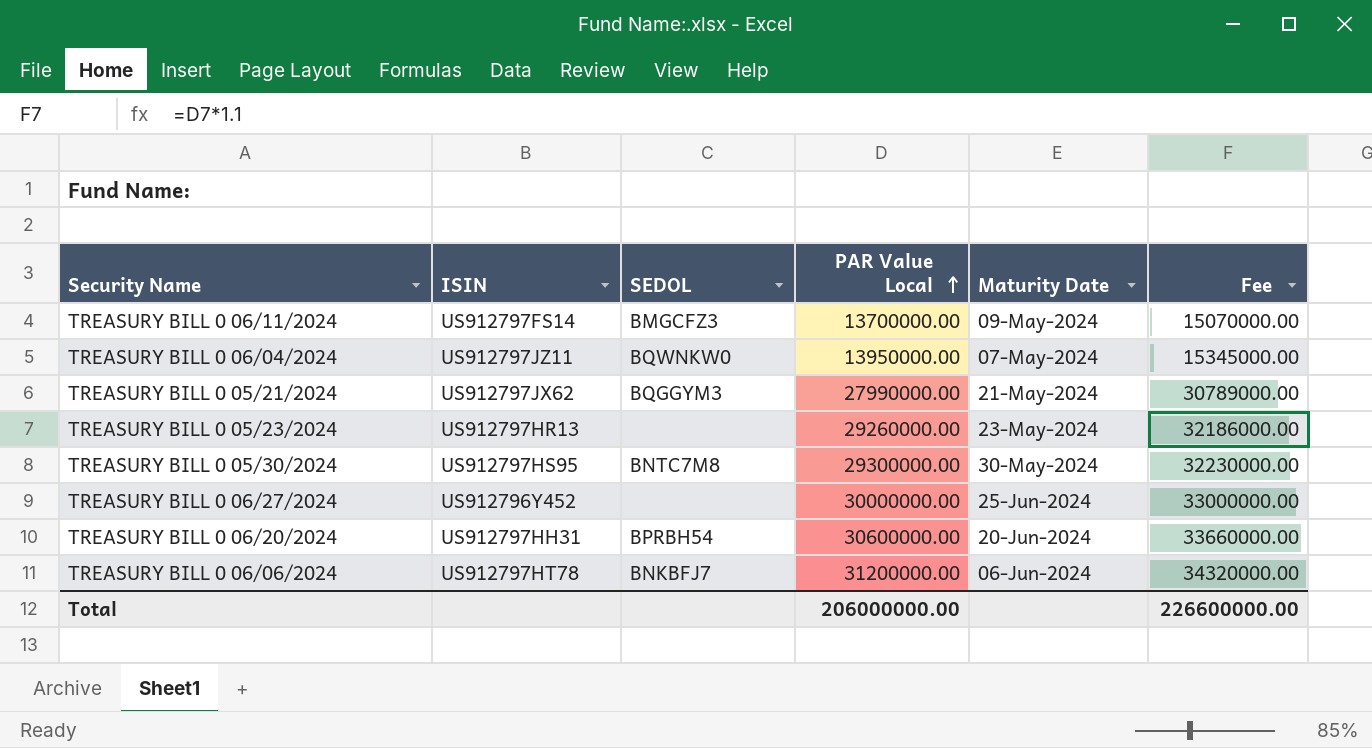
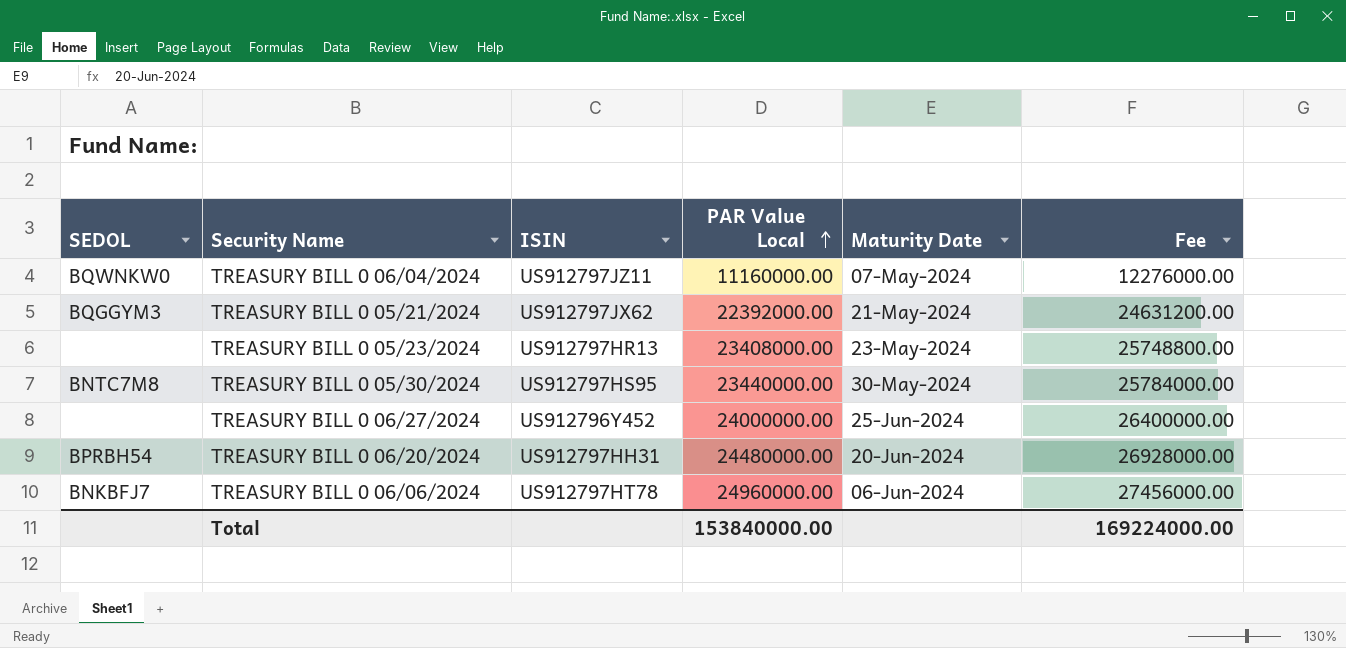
column SEDOL | position: 3 -> 1
row TREASURY BILL 0 06/11/2024: US912797FS14 | BMGCFZ3 | 13700000.00 | 09-May-2024 | 15070000.00 -> none
TREASURY BILL 0 06/04/2024 | PAR Value Local: 13950000.00 -> 11160000.00
TREASURY BILL 0 06/04/2024 | Fee: 15345000.00 -> 12276000.00
TREASURY BILL 0 05/21/2024 | PAR Value Local: 27990000.00 -> 22392000.00
TREASURY BILL 0 05/21/2024 | Fee: 30789000.00 -> 24631200.00
TREASURY BILL 0 05/23/2024 | PAR Value Local: 29260000.00 -> 23408000.00
TREASURY BILL 0 05/23/2024 | Fee: 32186000.00 -> 25748800.00
TREASURY BILL 0 05/30/2024 | PAR Value Local: 29300000.00 -> 23440000.00
TREASURY BILL 0 05/30/2024 | Fee: 32230000.00 -> 25784000.00
TREASURY BILL 0 06/27/2024 | PAR Value Local: 30000000.00 -> 24000000.00
TREASURY BILL 0 06/27/2024 | Fee: 33000000.00 -> 26400000.00
TREASURY BILL 0 06/20/2024 | PAR Value Local: 30600000.00 -> 24480000.00
TREASURY BILL 0 06/20/2024 | Fee: 33660000.00 -> 26928000.00
TREASURY BILL 0 06/06/2024 | PAR Value Local: 31200000.00 -> 24960000.00
TREASURY BILL 0 06/06/2024 | Fee: 34320000.00 -> 27456000.00
Total | PAR Value Local: 206000000.00 -> 153840000.00
Total | Fee: 226600000.00 -> 169224000.00

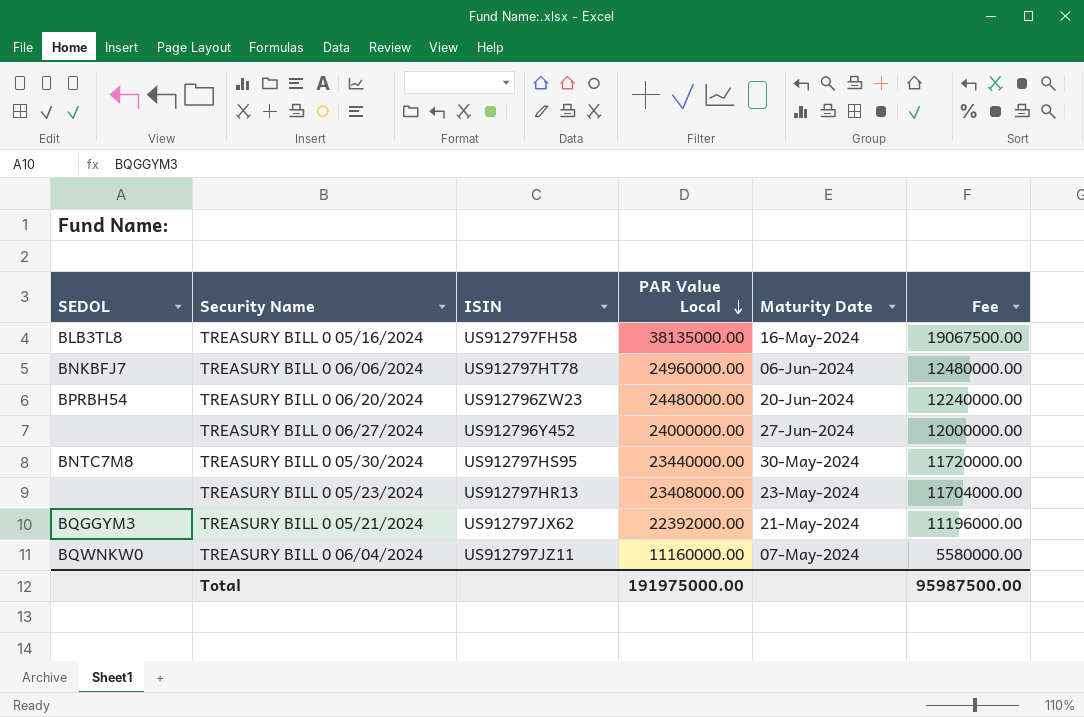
row order: PAR Value Local ascending -> PAR Value Local descending
column Fee | formula: [PAR Value Local] * 1.1 -> [PAR Value Local] * 0.5
row TREASURY BILL 0 05/16/2024: none -> BLB3TL8 | US912797FH58 | 38135000.00 | 16-May-2024 | 19067500.00
TREASURY BILL 0 06/20/2024 | ISIN: US912797HH31 -> US912796ZW23
TREASURY BILL 0 06/27/2024 | Maturity Date: 25-Jun-2024 -> 27-Jun-2024
Total | PAR Value Local: 153840000.00 -> 191975000.00
Total | Fee: 169224000.00 -> 95987500.00

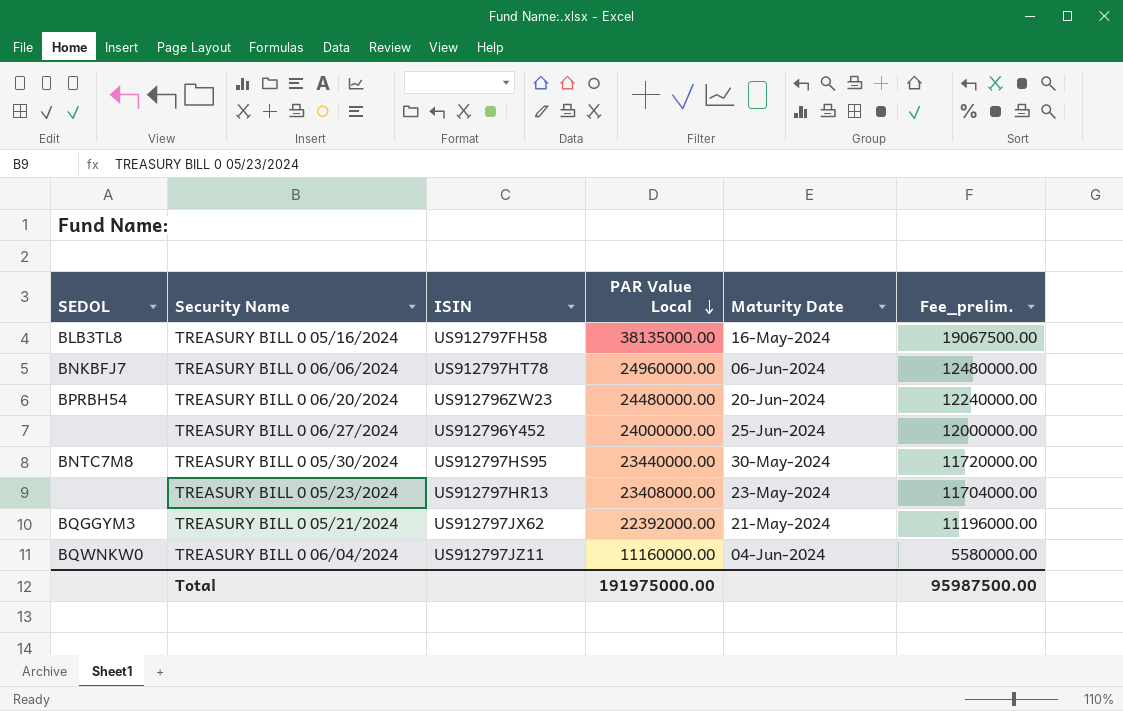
column name: Fee -> Fee_prelim.
TREASURY BILL 0 06/27/2024 | Maturity Date: 27-Jun-2024 -> 25-Jun-2024
TREASURY BILL 0 06/04/2024 | Maturity Date: 07-May-2024 -> 04-Jun-2024

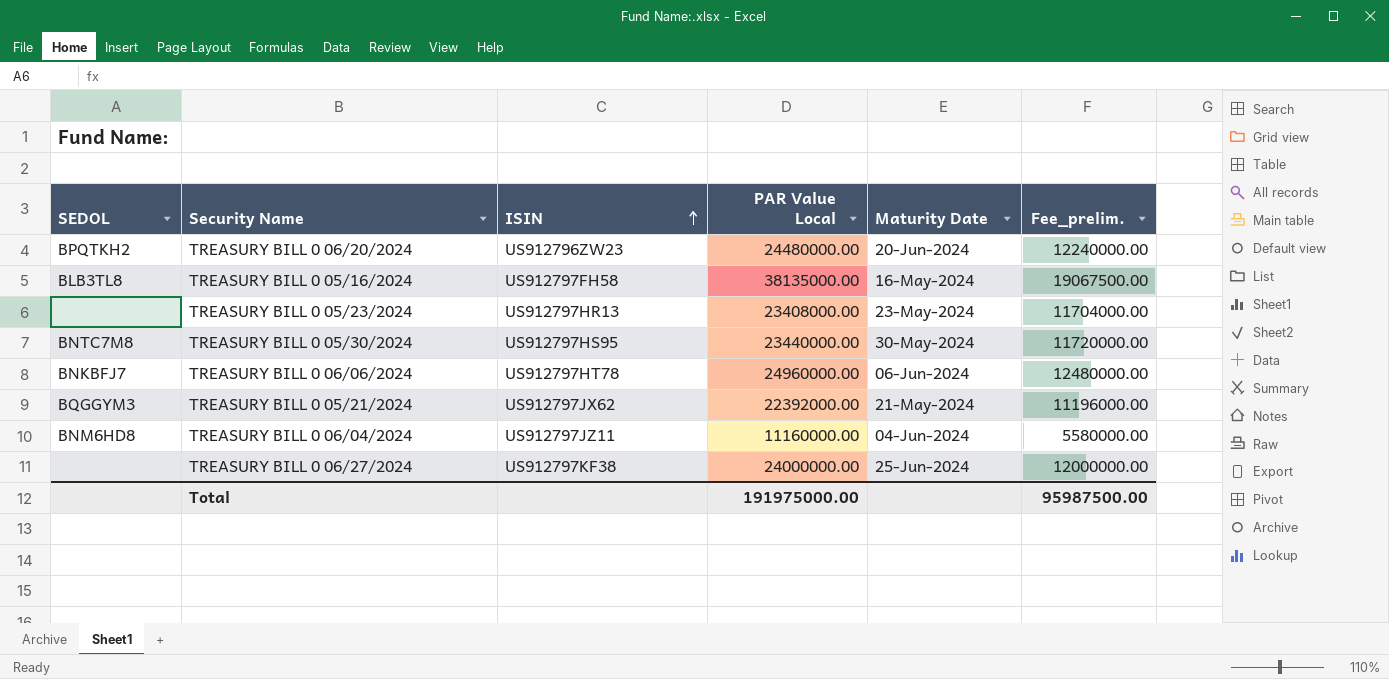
row order: PAR Value Local descending -> ISIN ascending
TREASURY BILL 0 06/20/2024 | SEDOL: BPRBH54 -> BPQTKH2
TREASURY BILL 0 06/04/2024 | SEDOL: BQWNKW0 -> BNM6HD8
TREASURY BILL 0 06/27/2024 | ISIN: US912796Y452 -> US912797KF38

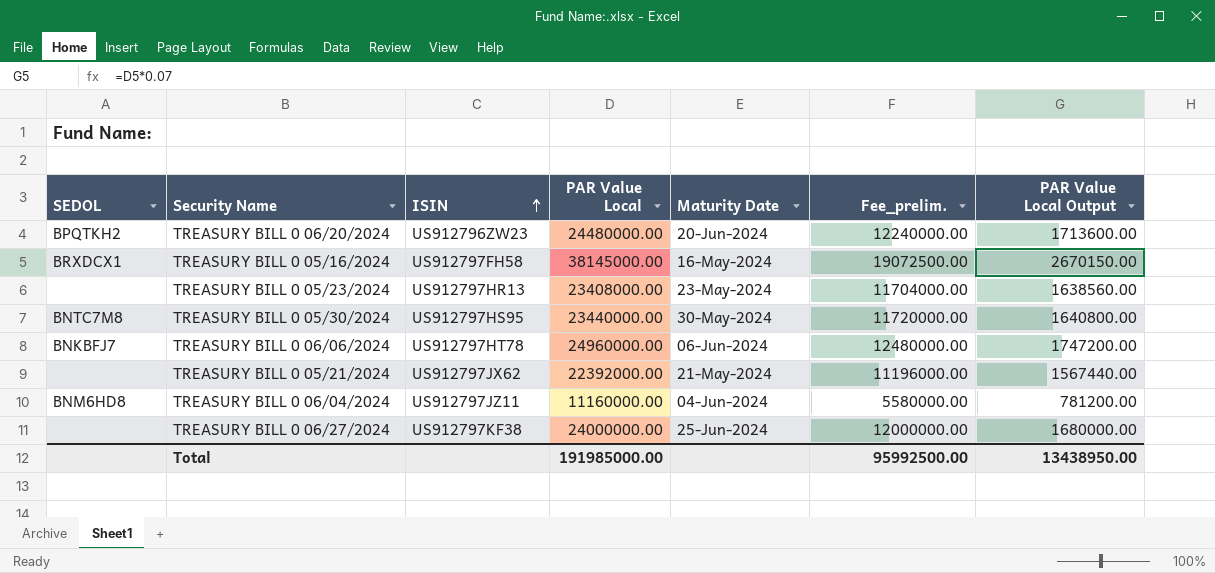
column PAR Value Local Output | formula: none -> [PAR Value Local] * 0.07
TREASURY BILL 0 05/16/2024 | SEDOL: BLB3TL8 -> BRXDCX1
TREASURY BILL 0 05/16/2024 | PAR Value Local: 38135000.00 -> 38145000.00
TREASURY BILL 0 05/16/2024 | Fee_prelim.: 19067500.00 -> 19072500.00
TREASURY BILL 0 05/21/2024 | SEDOL: BQGGYM3 -> none
Total | PAR Value Local: 191975000.00 -> 191985000.00
Total | Fee_prelim.: 95987500.00 -> 95992500.00

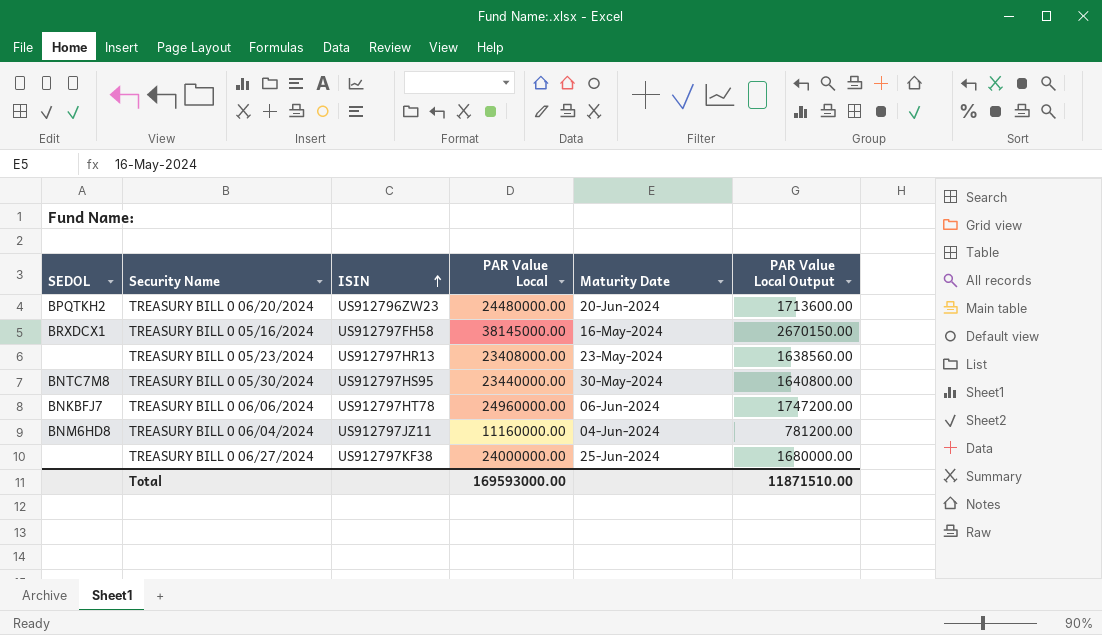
column Fee_prelim. | formula: [PAR Value Local] * 0.5 -> none
row TREASURY BILL 0 05/21/2024: none | US912797JX62 | 22392000.00 | 21-May-2024 | 11196000.00 | 1567440.00 -> none
Total | PAR Value Local: 191985000.00 -> 169593000.00
Total | PAR Value Local Output: 13438950.00 -> 11871510.00

